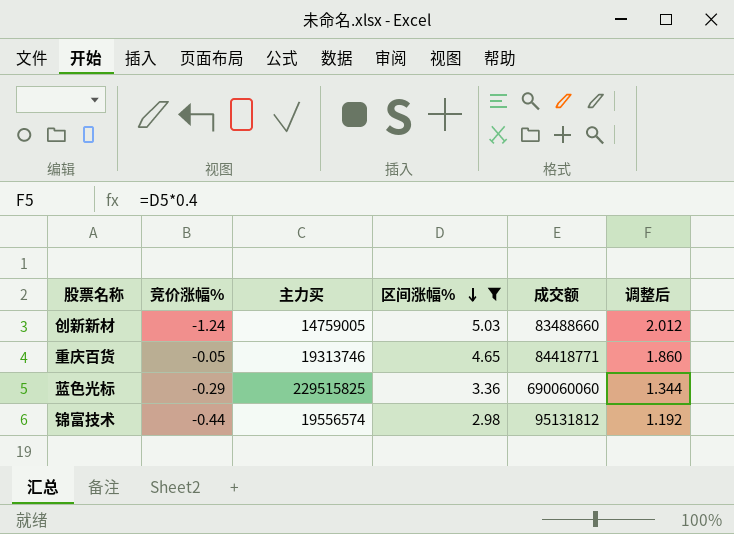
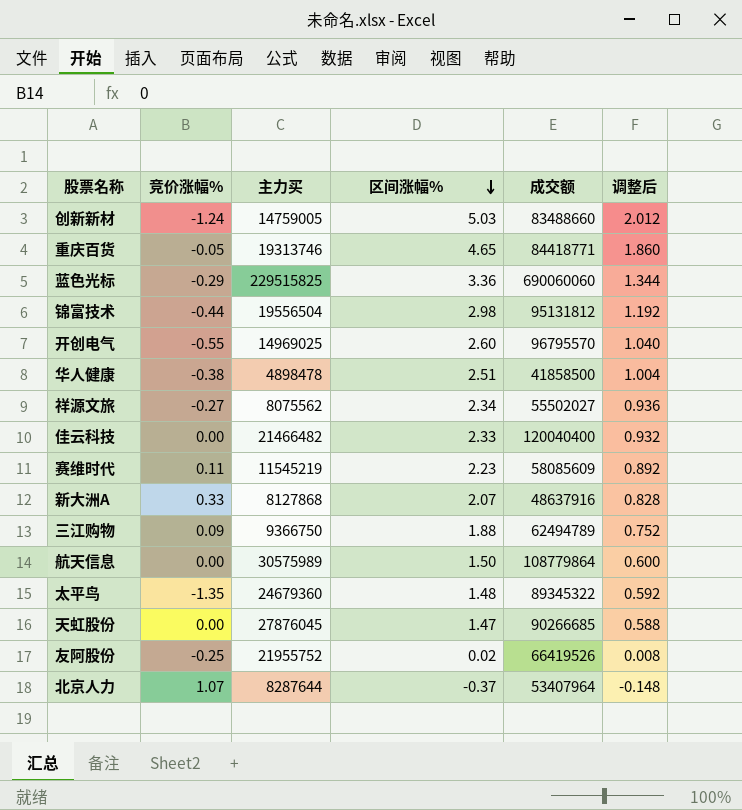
filter: 区间涨幅% >= 2.98 -> none
锦富技术 | 主力买: 19556574 -> 19556504

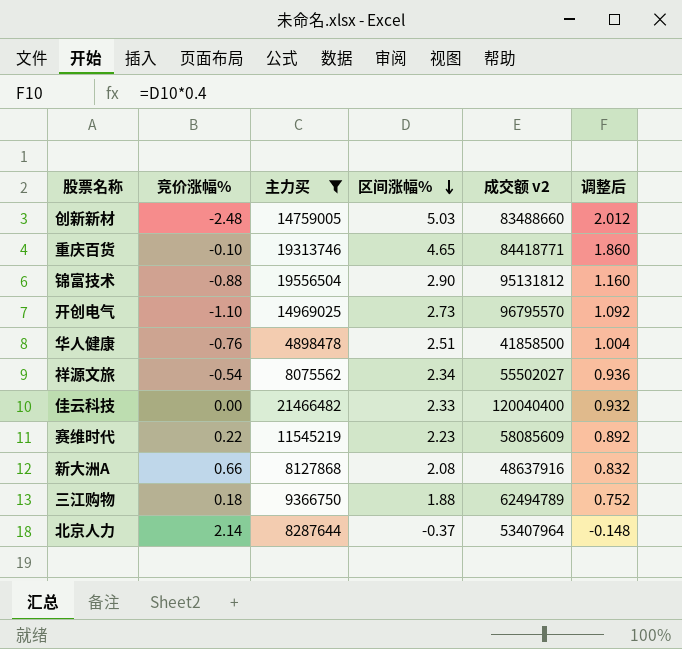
filter: none -> 主力买 <= 21466482
column name: 成交额 -> 成交额 v2
创新新材 | 竞价涨幅%: -1.24 -> -2.48
重庆百货 | 竞价涨幅%: -0.05 -> -0.10
锦富技术 | 竞价涨幅%: -0.44 -> -0.88
锦富技术 | 区间涨幅%: 2.98 -> 2.90
锦富技术 | 调整后: 1.192 -> 1.160
开创电气 | 竞价涨幅%: -0.55 -> -1.10
开创电气 | 区间涨幅%: 2.60 -> 2.73
开创电气 | 调整后: 1.040 -> 1.092
华人健康 | 竞价涨幅%: -0.38 -> -0.76
祥源文旅 | 竞价涨幅%: -0.27 -> -0.54
赛维时代 | 竞价涨幅%: 0.11 -> 0.22
新大洲A | 竞价涨幅%: 0.33 -> 0.66
新大洲A | 区间涨幅%: 2.07 -> 2.08
新大洲A | 调整后: 0.828 -> 0.832
三江购物 | 竞价涨幅%: 0.09 -> 0.18
北京人力 | 竞价涨幅%: 1.07 -> 2.14

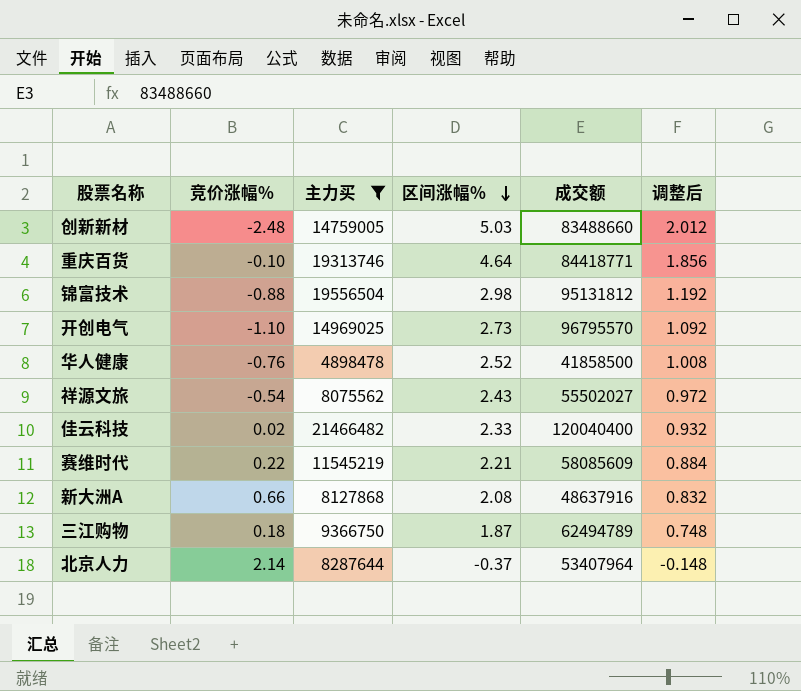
column name: 成交额 v2 -> 成交额
重庆百货 | 区间涨幅%: 4.65 -> 4.64
重庆百货 | 调整后: 1.860 -> 1.856
锦富技术 | 区间涨幅%: 2.90 -> 2.98
锦富技术 | 调整后: 1.160 -> 1.192
华人健康 | 区间涨幅%: 2.51 -> 2.52
华人健康 | 调整后: 1.004 -> 1.008
祥源文旅 | 区间涨幅%: 2.34 -> 2.43
祥源文旅 | 调整后: 0.936 -> 0.972
佳云科技 | 竞价涨幅%: 0.00 -> 0.02
赛维时代 | 区间涨幅%: 2.23 -> 2.21
赛维时代 | 调整后: 0.892 -> 0.884
三江购物 | 区间涨幅%: 1.88 -> 1.87
三江购物 | 调整后: 0.752 -> 0.748

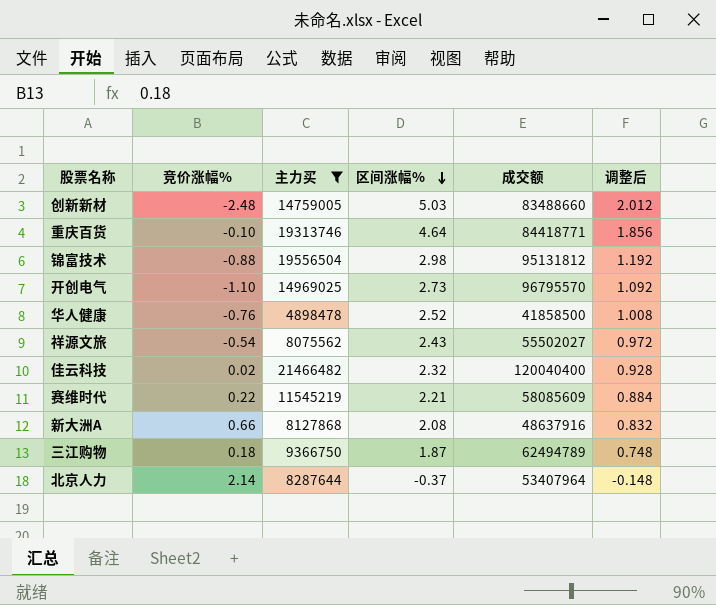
佳云科技 | 区间涨幅%: 2.33 -> 2.32
佳云科技 | 调整后: 0.932 -> 0.928

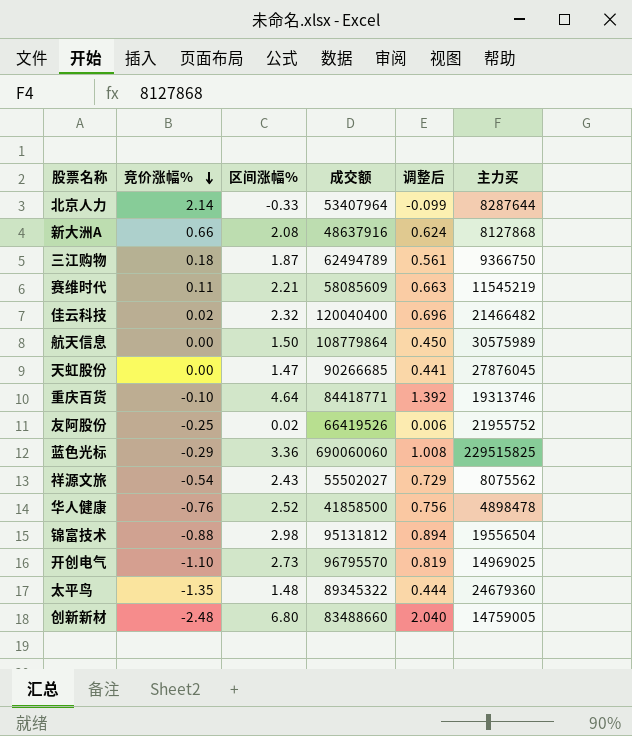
filter: 主力买 <= 21466482 -> none
row order: 区间涨幅% descending -> 竞价涨幅% descending
column 调整后 | formula: [区间涨幅%] * 0.4 -> [区间涨幅%] * 0.3
column 主力买 | position: 3 -> 6
北京人力 | 区间涨幅%: -0.37 -> -0.33
赛维时代 | 竞价涨幅%: 0.22 -> 0.11
创新新材 | 区间涨幅%: 5.03 -> 6.80

